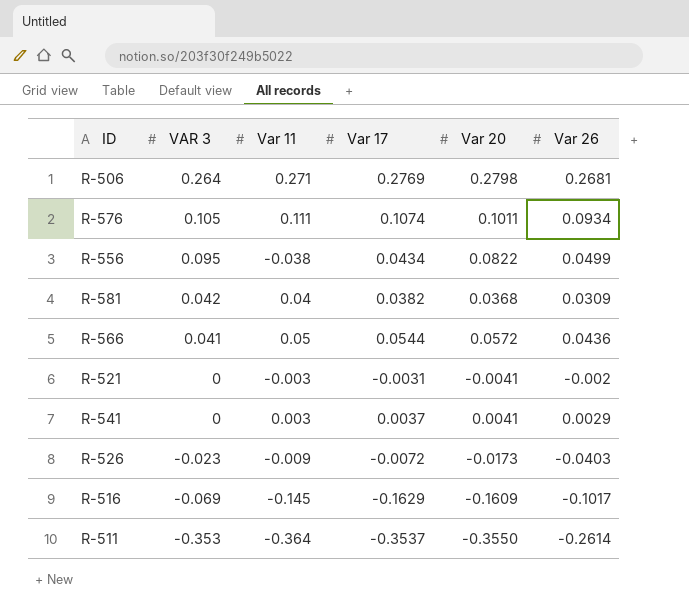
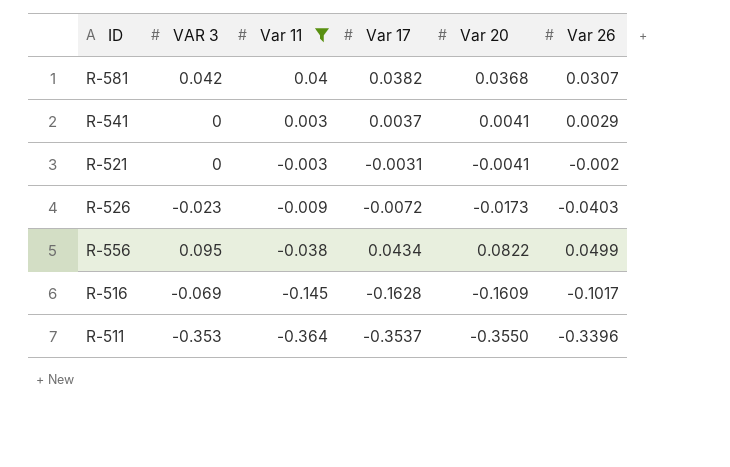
filter: none -> Var 11 <= 0.04
row order: VAR 3 descending -> Var 11 descending
R-581 | Var 26: 0.0309 -> 0.0307
R-516 | Var 17: -0.1629 -> -0.1628
R-511 | Var 26: -0.2614 -> -0.3396

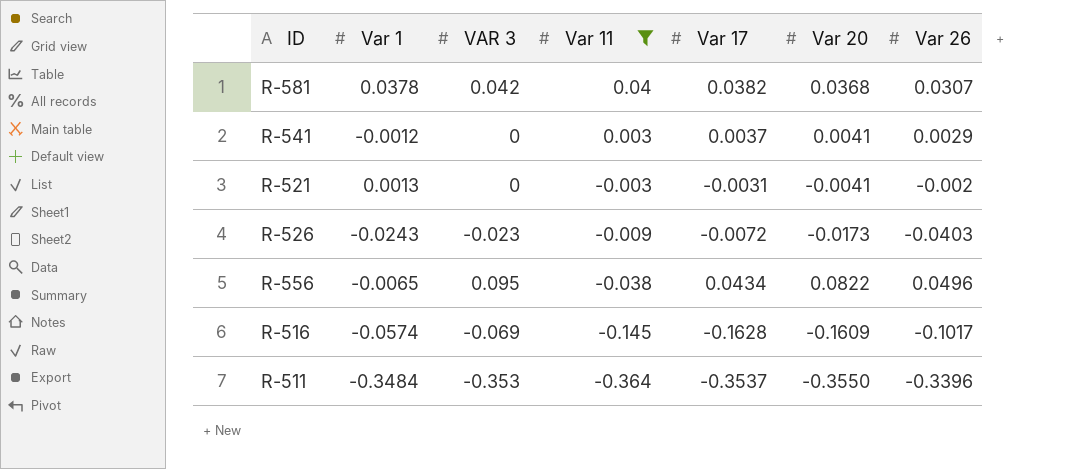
column Var 1 | position: none -> 2
R-556 | Var 26: 0.0499 -> 0.0496

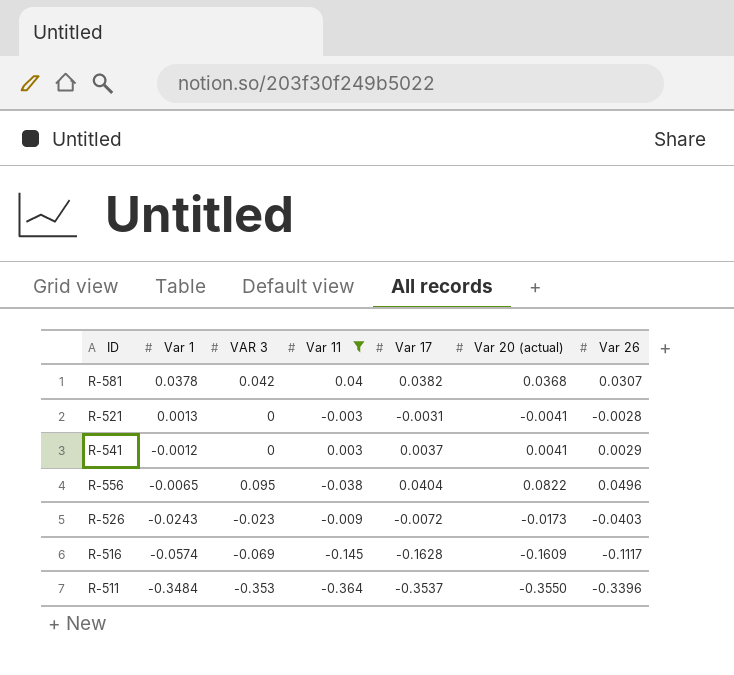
row order: Var 11 descending -> Var 1 descending
column name: Var 20 -> Var 20 (actual)
R-521 | Var 26: -0.002 -> -0.0028
R-556 | Var 17: 0.0434 -> 0.0404
R-516 | Var 26: -0.1017 -> -0.1117

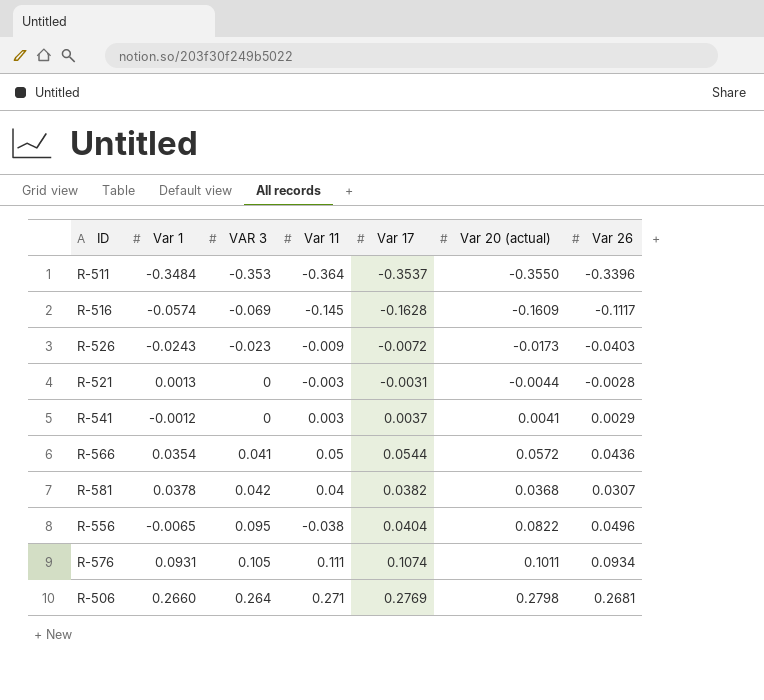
filter: Var 11 <= 0.04 -> none
row order: Var 1 descending -> VAR 3 ascending
R-521 | Var 20 (actual): -0.0041 -> -0.0044

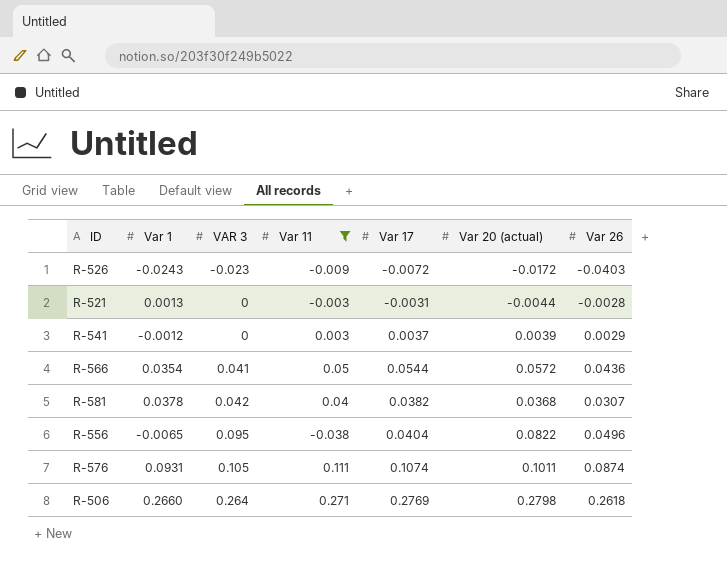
filter: none -> Var 11 >= -0.038
R-526 | Var 20 (actual): -0.0173 -> -0.0172
R-541 | Var 20 (actual): 0.0041 -> 0.0039
R-576 | Var 26: 0.0934 -> 0.0874
R-506 | Var 26: 0.2681 -> 0.2618

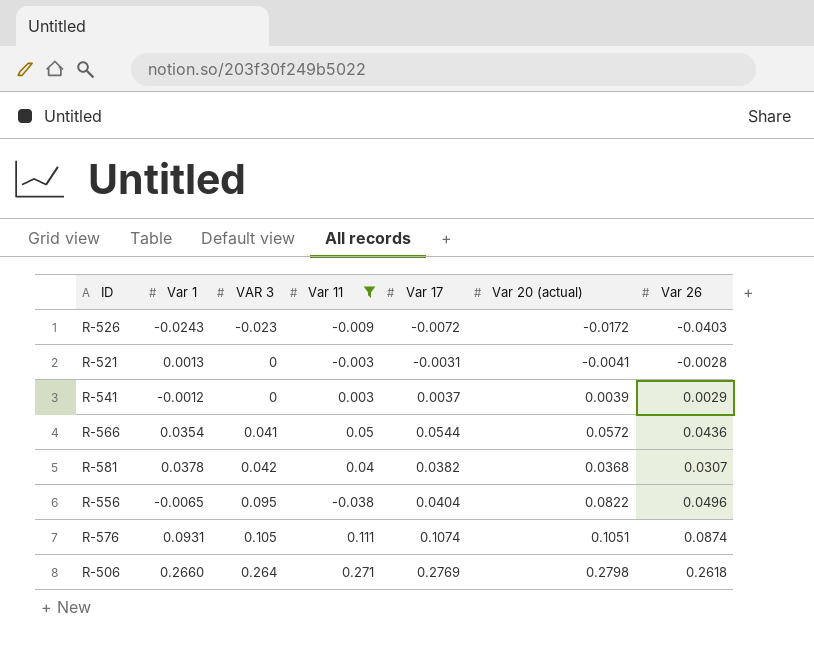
R-521 | Var 20 (actual): -0.0044 -> -0.0041
R-576 | Var 20 (actual): 0.1011 -> 0.1051

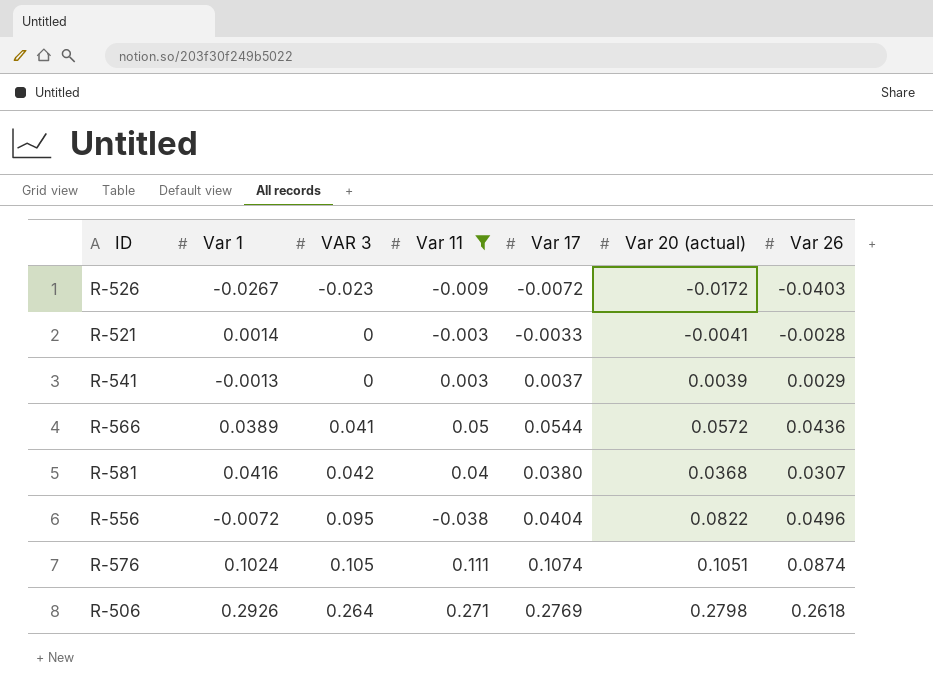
R-526 | Var 1: -0.0243 -> -0.0267
R-521 | Var 1: 0.0013 -> 0.0014
R-521 | Var 17: -0.0031 -> -0.0033
R-541 | Var 1: -0.0012 -> -0.0013
R-566 | Var 1: 0.0354 -> 0.0389
R-581 | Var 1: 0.0378 -> 0.0416
R-581 | Var 17: 0.0382 -> 0.0380
R-556 | Var 1: -0.0065 -> -0.0072
R-576 | Var 1: 0.0931 -> 0.1024
R-506 | Var 1: 0.2660 -> 0.2926

